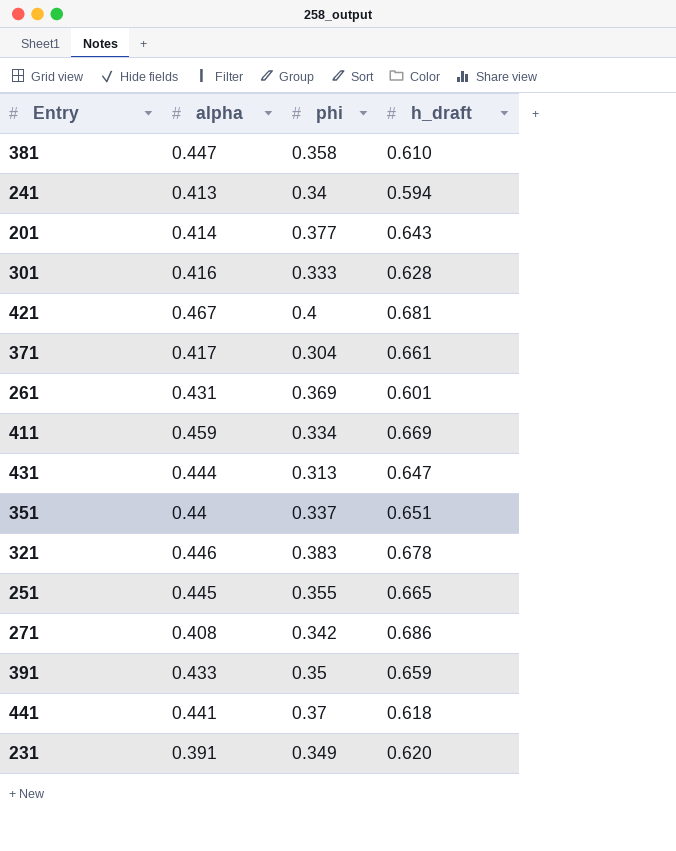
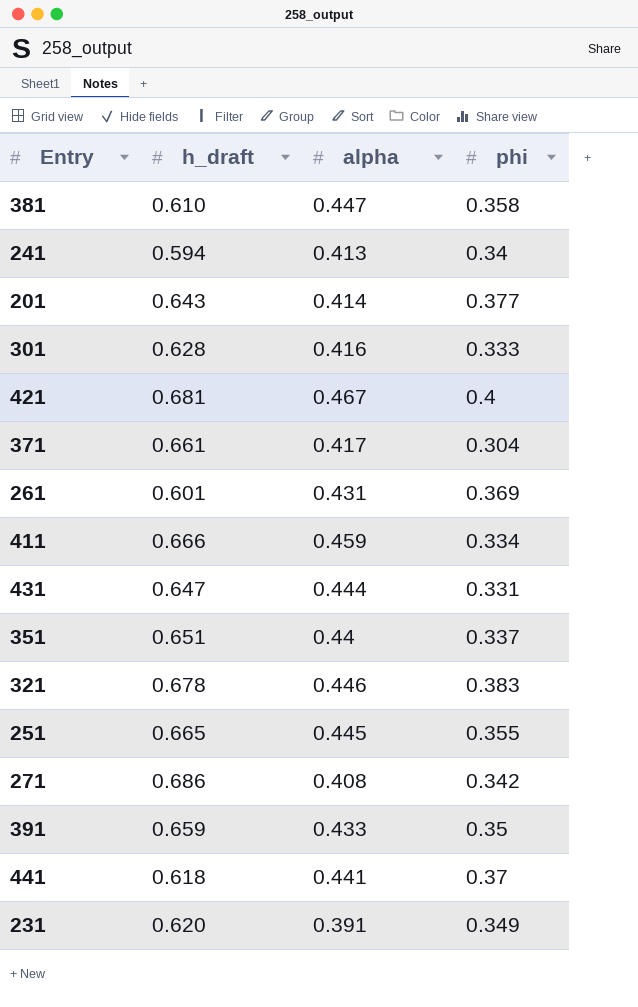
column h_draft | position: 4 -> 2
411 | h_draft: 0.669 -> 0.666
431 | phi: 0.313 -> 0.331

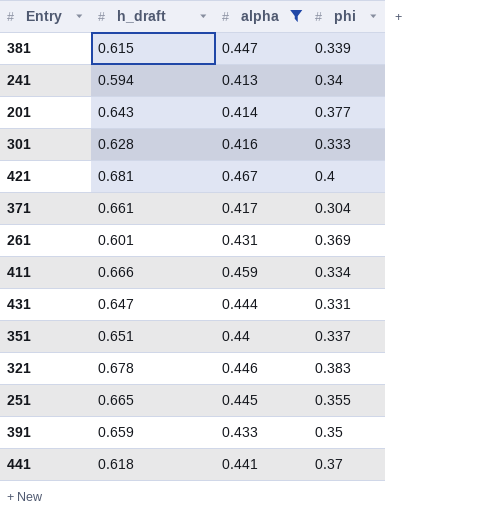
filter: none -> alpha >= 0.413
381 | h_draft: 0.610 -> 0.615
381 | phi: 0.358 -> 0.339

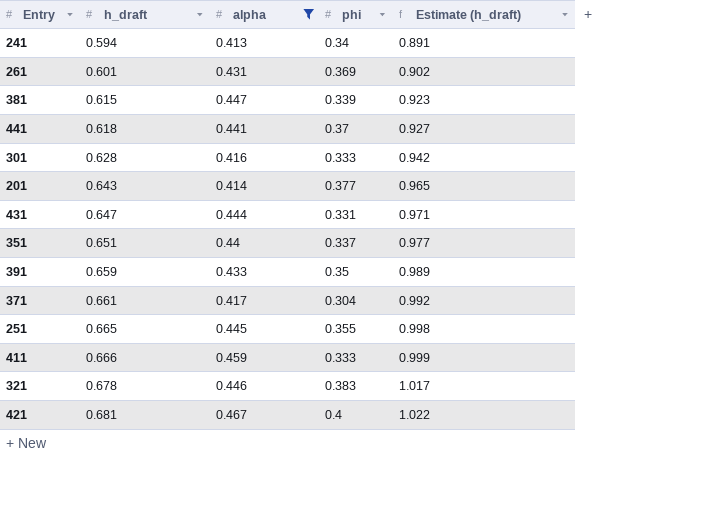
row order: none -> h_draft ascending
column Estimate (h_draft) | formula: none -> [h_draft] * 1.5
411 | phi: 0.334 -> 0.333

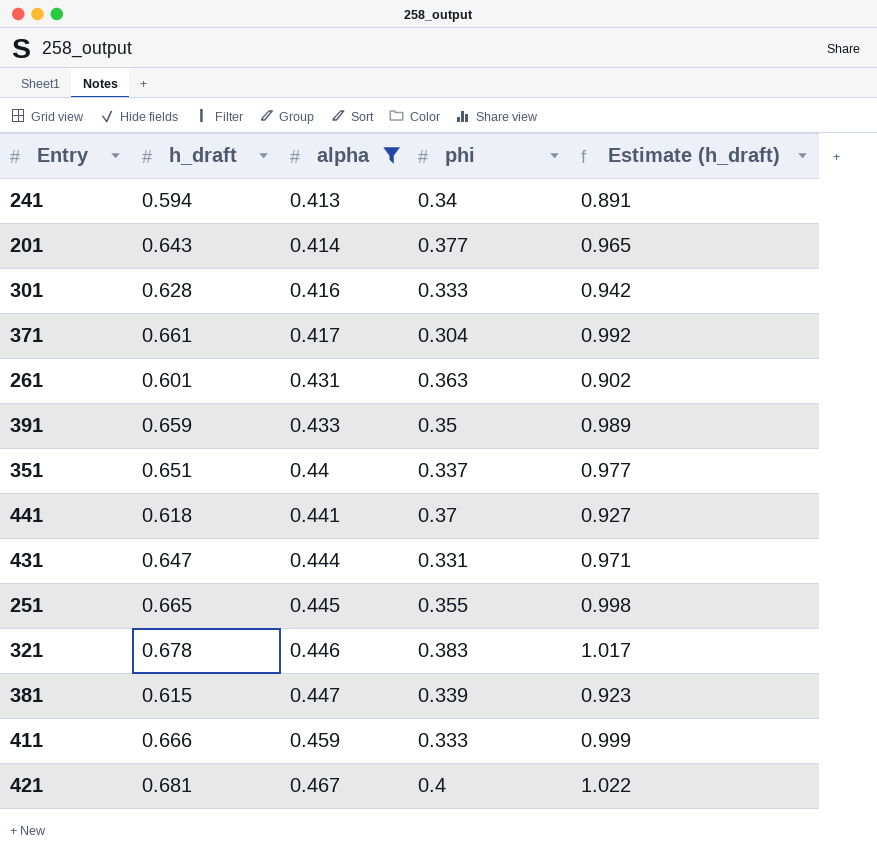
row order: h_draft ascending -> alpha ascending
261 | phi: 0.369 -> 0.363

